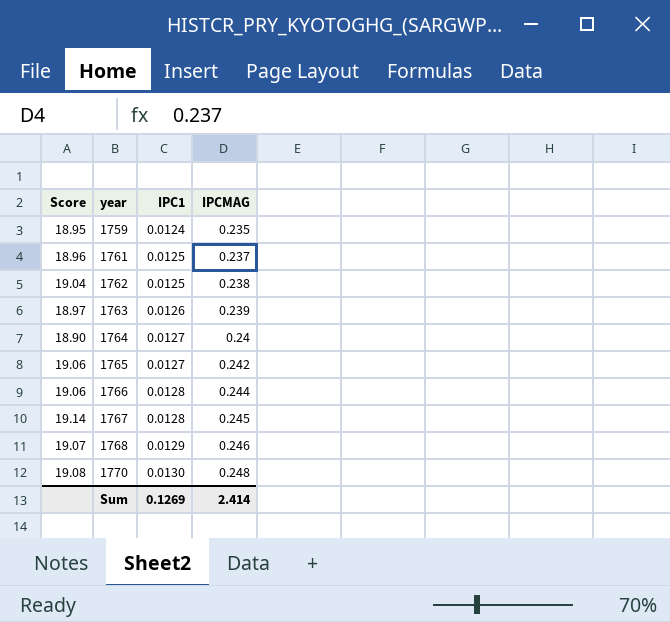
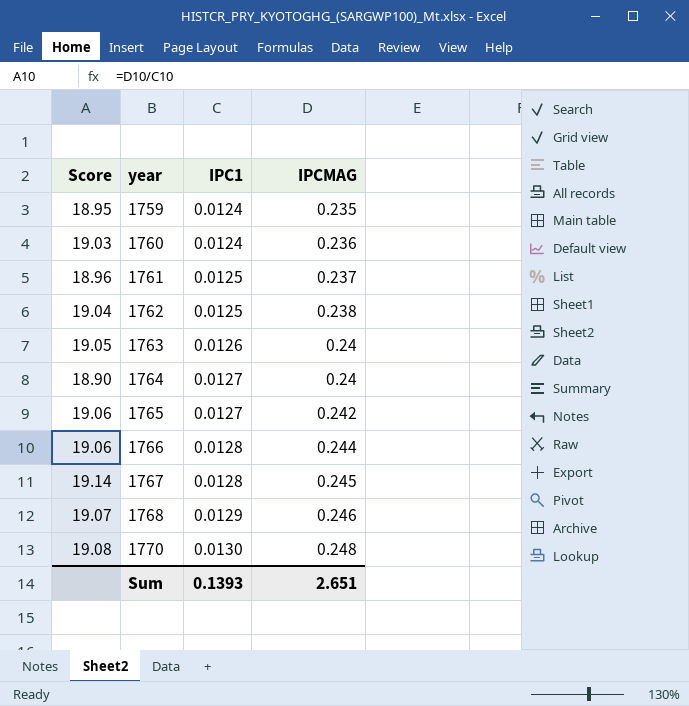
row 1760: none -> 19.03 | 0.0124 | 0.236
1763 | Score: 18.97 -> 19.05
1763 | IPCMAG: 0.239 -> 0.24
Sum | IPC1: 0.1269 -> 0.1393
Sum | IPCMAG: 2.414 -> 2.651

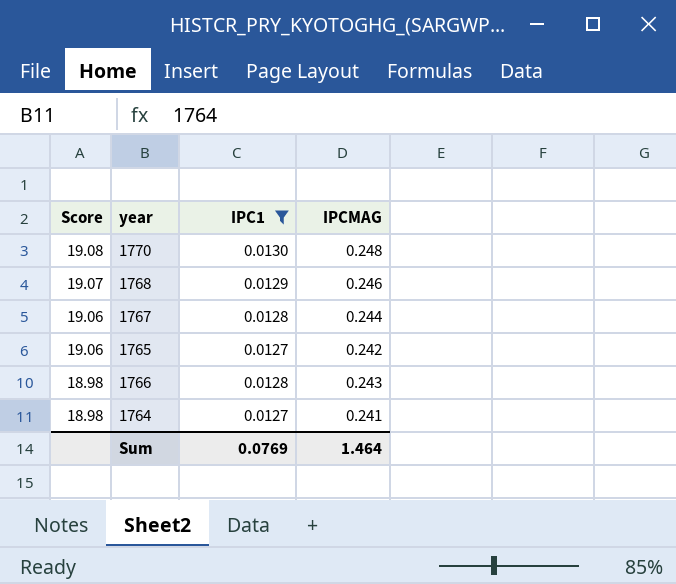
filter: none -> IPC1 >= 0.0127
row order: year ascending -> Score descending
1767 | Score: 19.14 -> 19.06
1767 | IPCMAG: 0.245 -> 0.244
1766 | Score: 19.06 -> 18.98
1766 | IPCMAG: 0.244 -> 0.243
1764 | Score: 18.90 -> 18.98
1764 | IPCMAG: 0.24 -> 0.241
Sum | IPC1: 0.1393 -> 0.0769
Sum | IPCMAG: 2.651 -> 1.464

